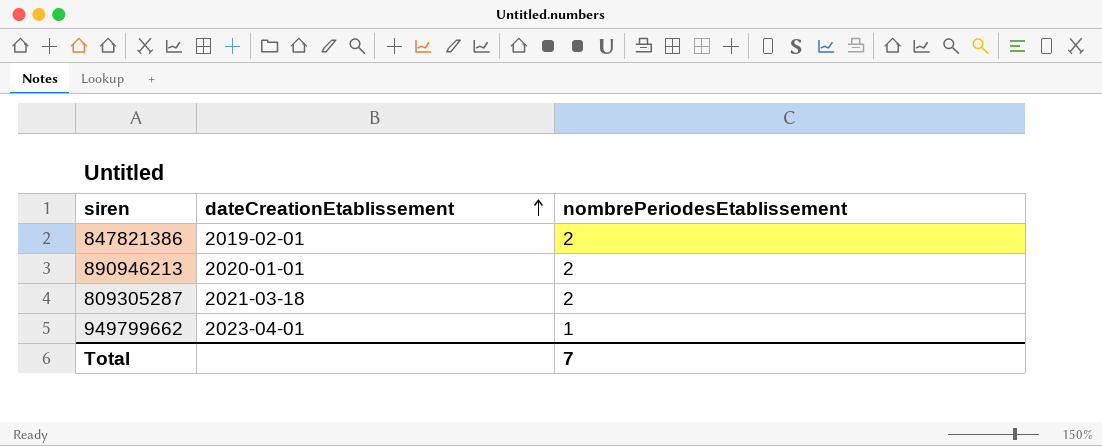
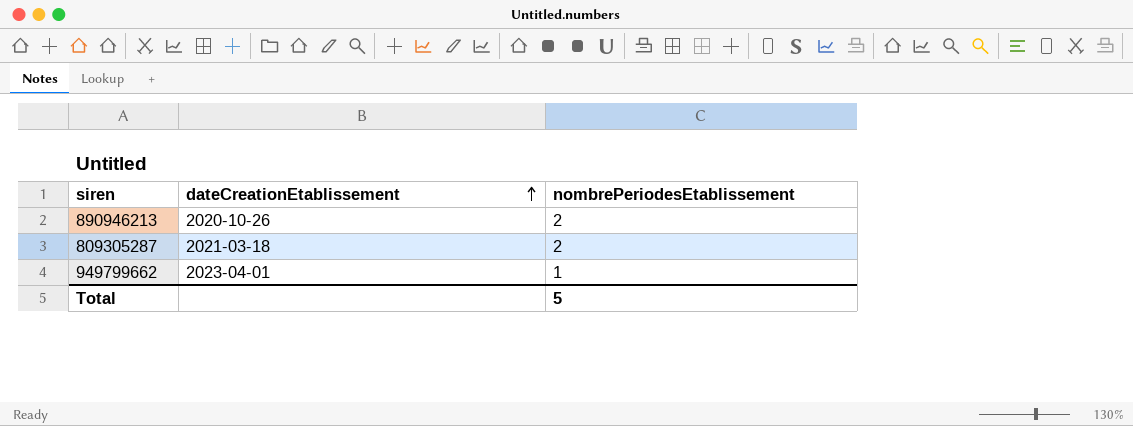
row 847821386: 2019-02-01 | 2 -> none
890946213 | dateCreationEtablissement: 2020-01-01 -> 2020-10-26
Total | nombrePeriodesEtablissement: 7 -> 5

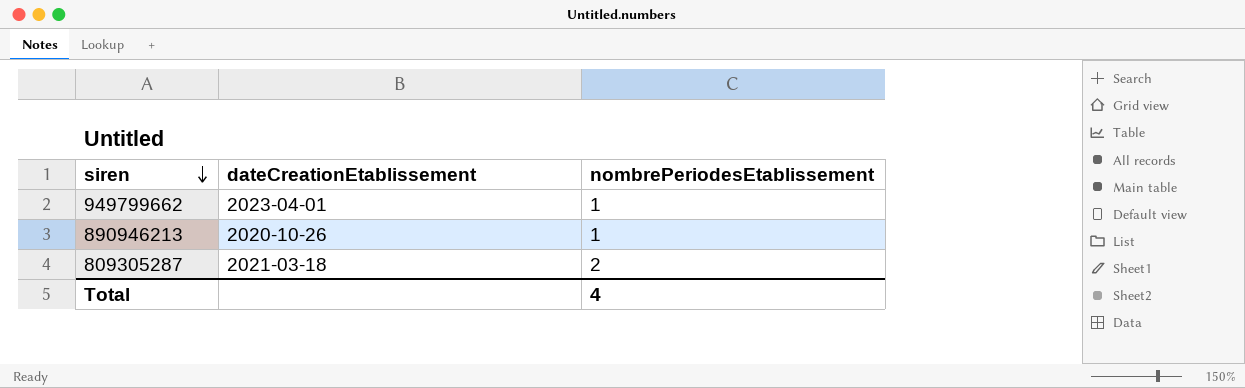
row order: dateCreationEtablissement ascending -> siren descending
890946213 | nombrePeriodesEtablissement: 2 -> 1
Total | nombrePeriodesEtablissement: 5 -> 4

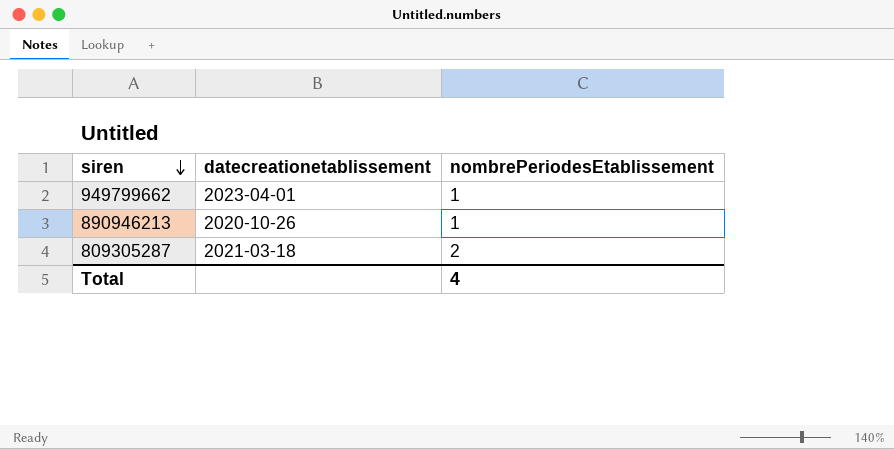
column name: dateCreationEtablissement -> datecreationetablissement

